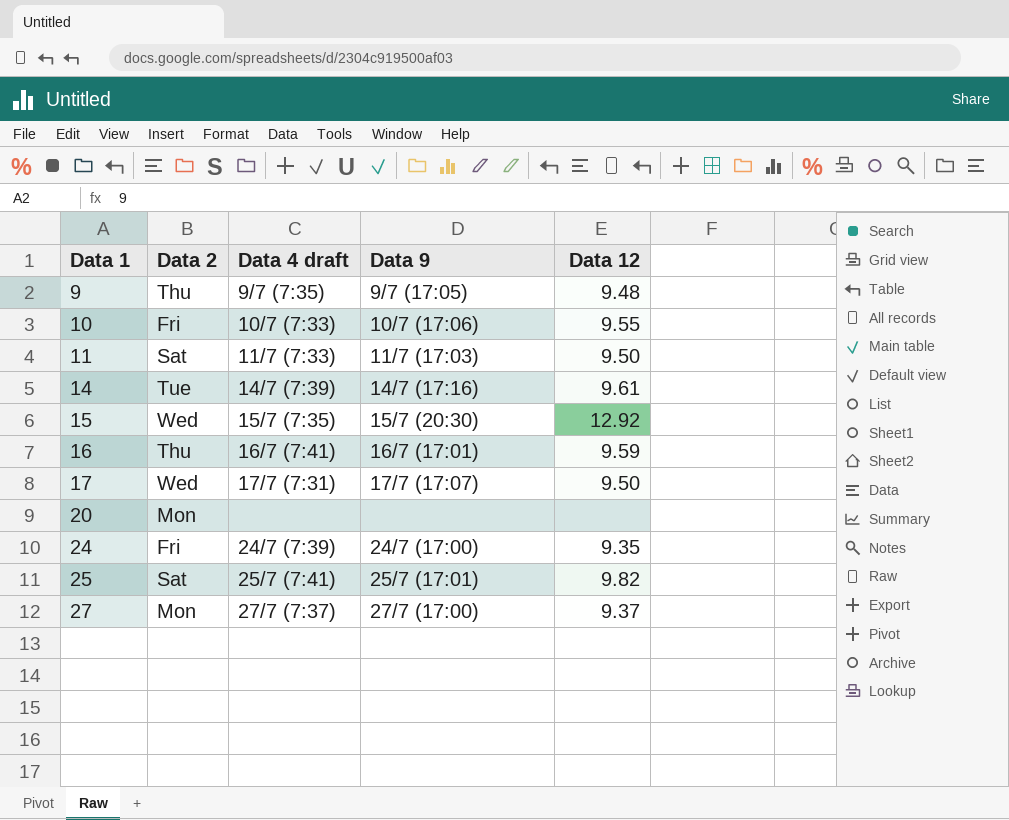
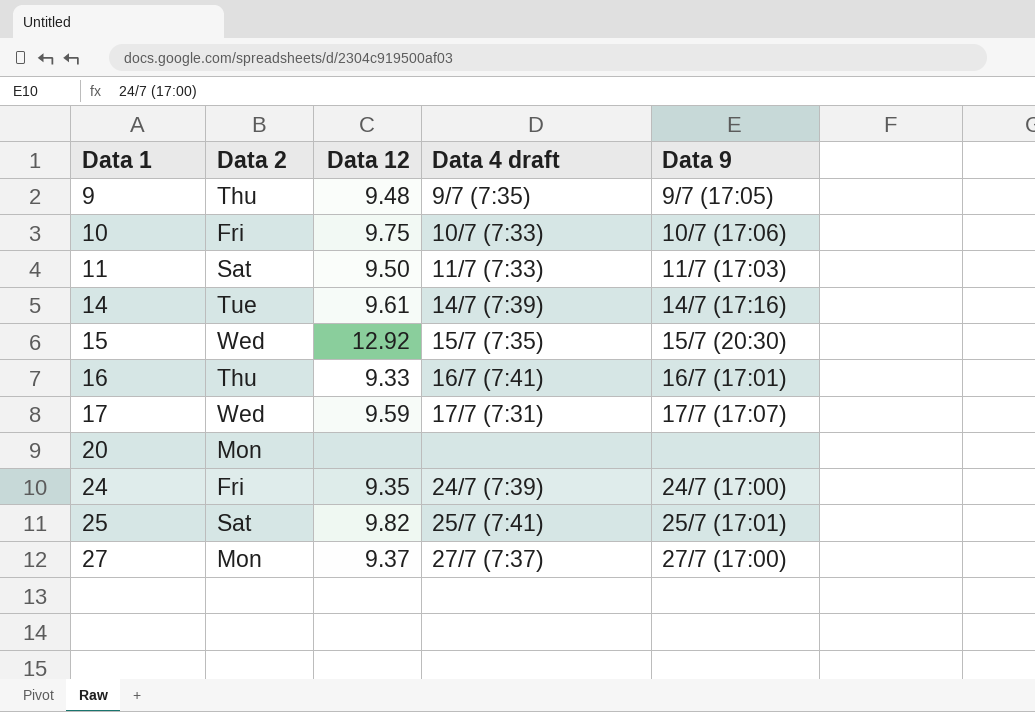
column Data 12 | position: 5 -> 3
10 | Data 12: 9.55 -> 9.75
16 | Data 12: 9.59 -> 9.33
17 | Data 12: 9.50 -> 9.59

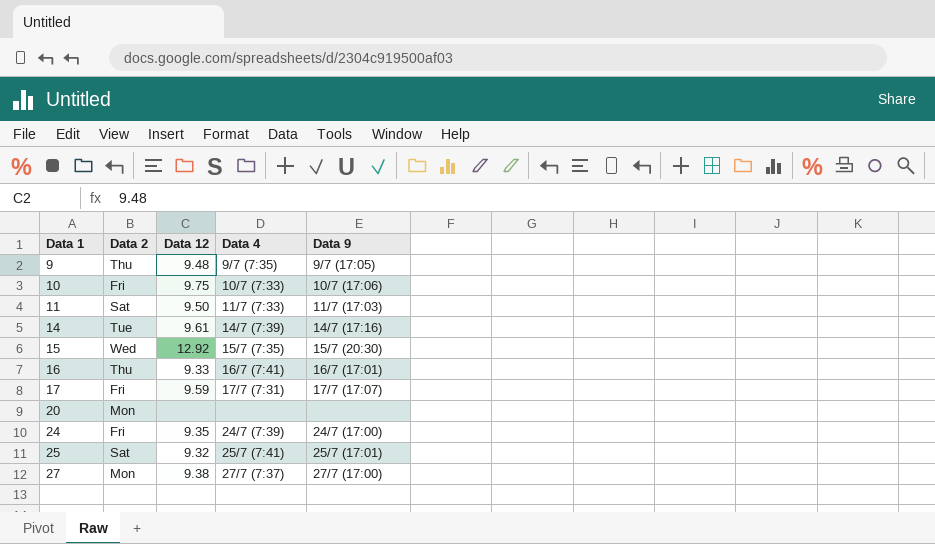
column name: Data 4 draft -> Data 4
17 | Data 2: Wed -> Fri
25 | Data 12: 9.82 -> 9.32
27 | Data 12: 9.37 -> 9.38

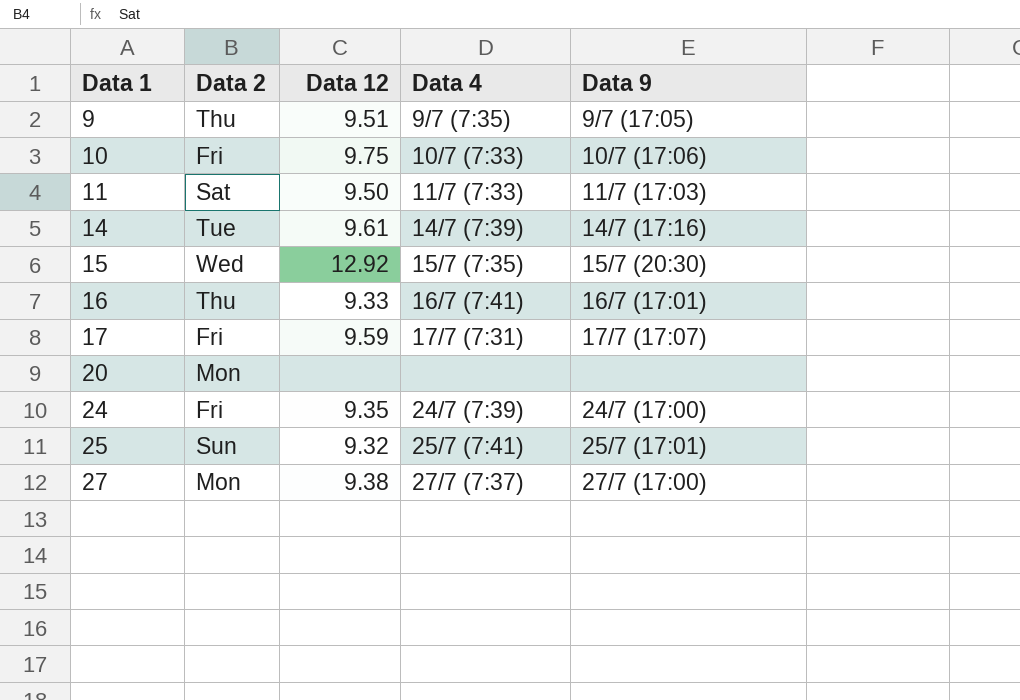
9 | Data 12: 9.48 -> 9.51
25 | Data 2: Sat -> Sun

